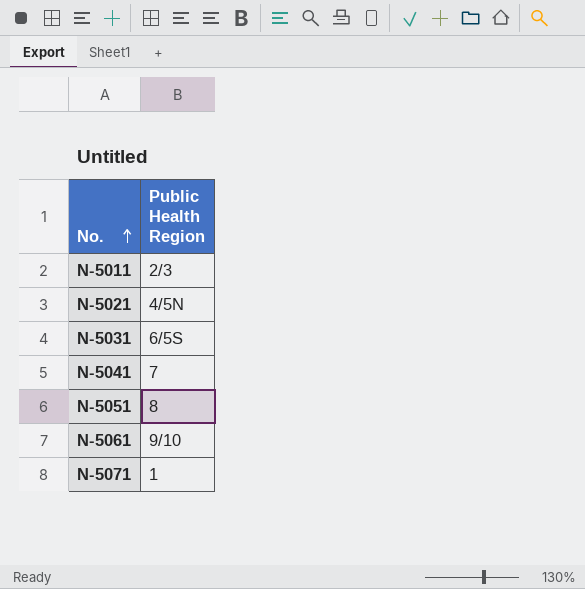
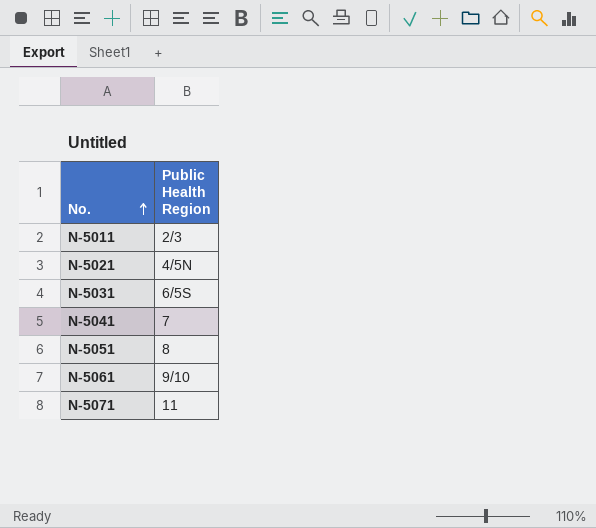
N-5071 | Public Health Region: 1 -> 11

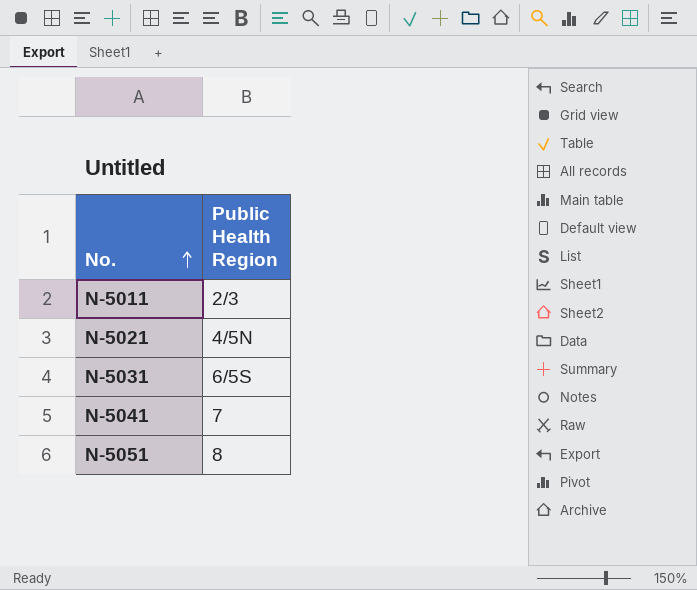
row N-5061: 9/10 -> none
row N-5071: 11 -> none

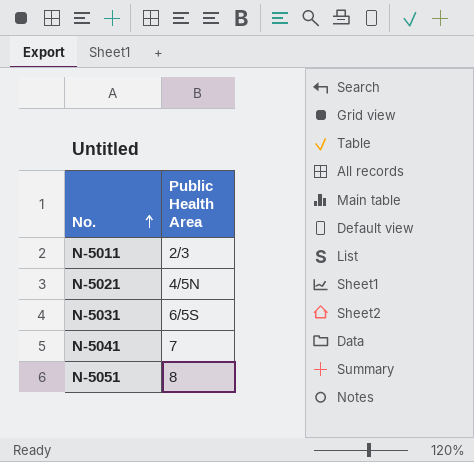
column name: Public Health Region -> Public Health Area

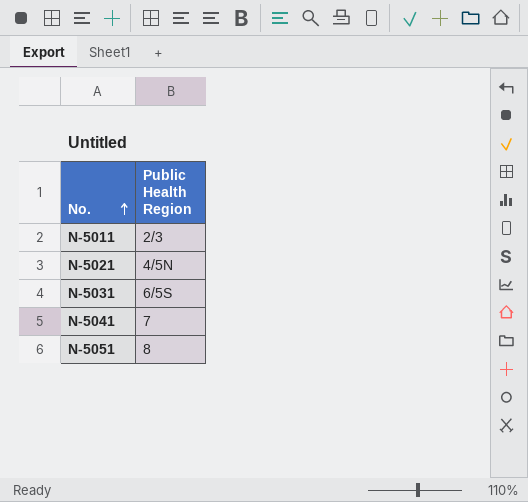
column name: Public Health Area -> Public Health Region

